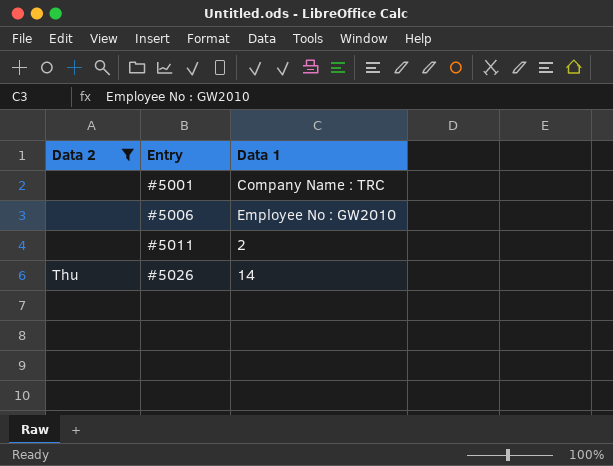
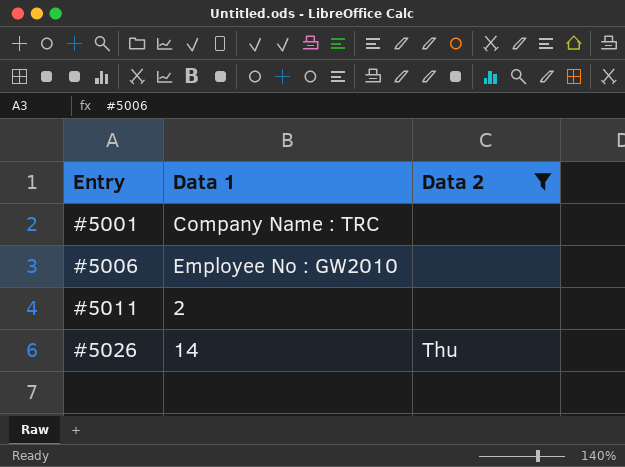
column Data 2 | position: 1 -> 3

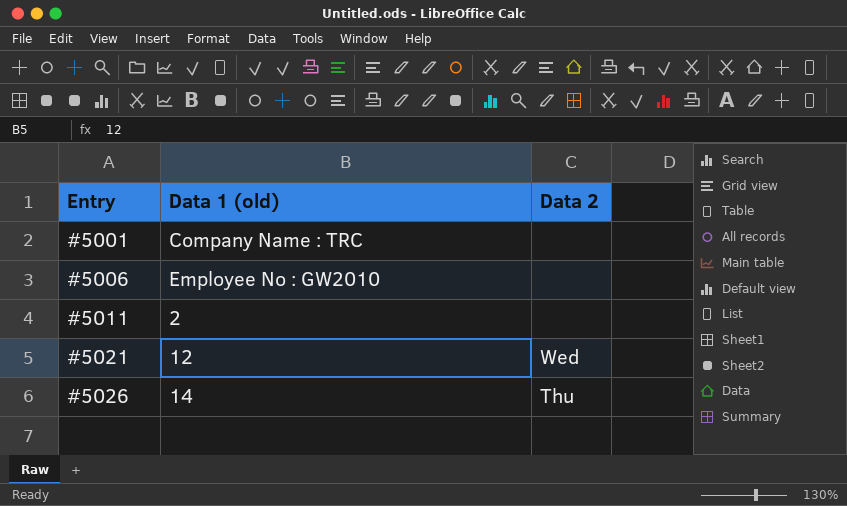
filter: Data 2 != Wed -> none
column name: Data 1 -> Data 1 (old)

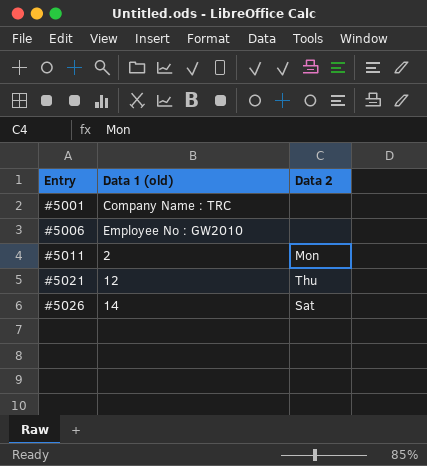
#5011 | Data 2: none -> Mon
#5021 | Data 2: Wed -> Thu
#5026 | Data 2: Thu -> Sat

